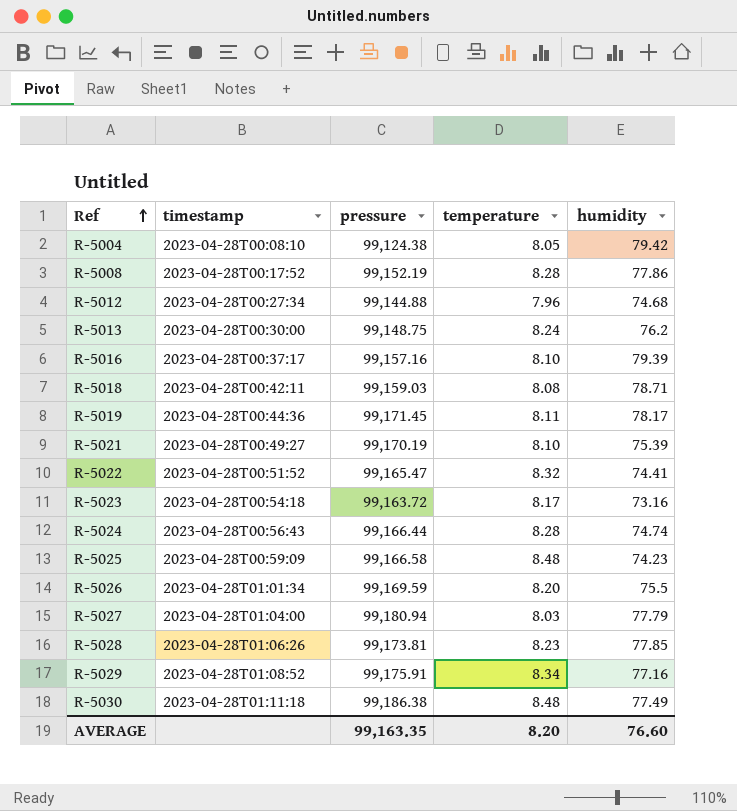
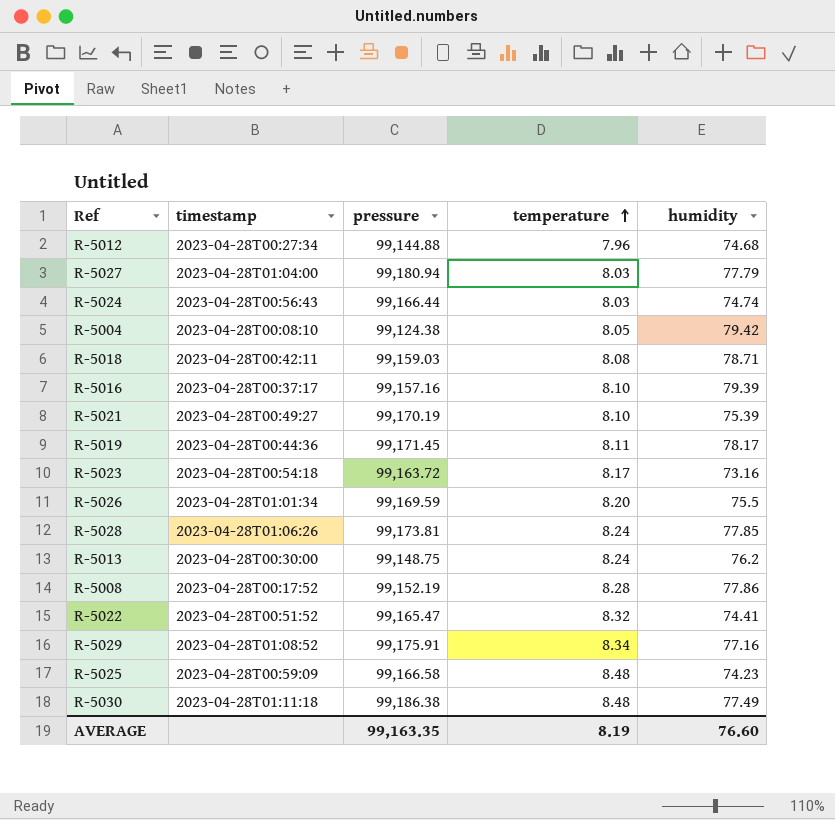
row order: Ref ascending -> temperature ascending
R-5024 | temperature: 8.28 -> 8.03
R-5028 | temperature: 8.23 -> 8.24
AVERAGE | temperature: 8.20 -> 8.19

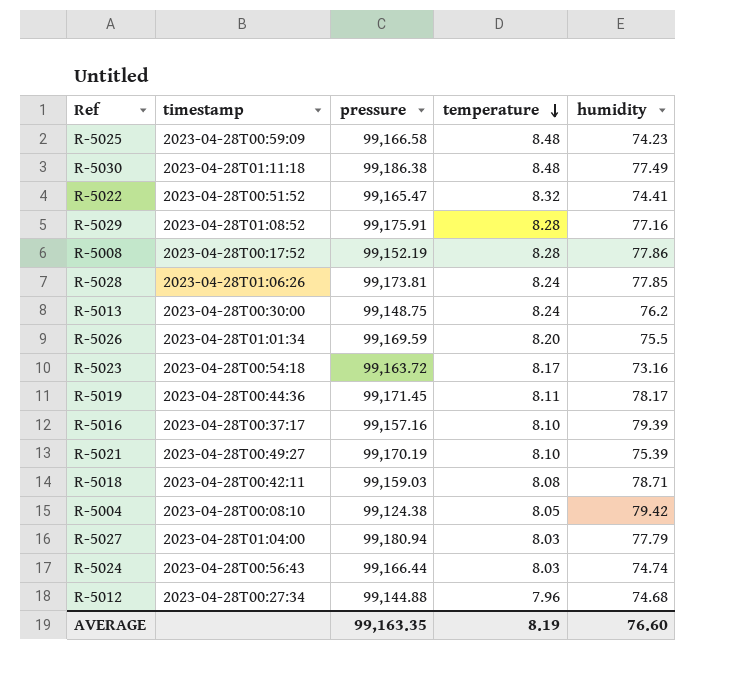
row order: temperature ascending -> temperature descending
R-5029 | temperature: 8.34 -> 8.28

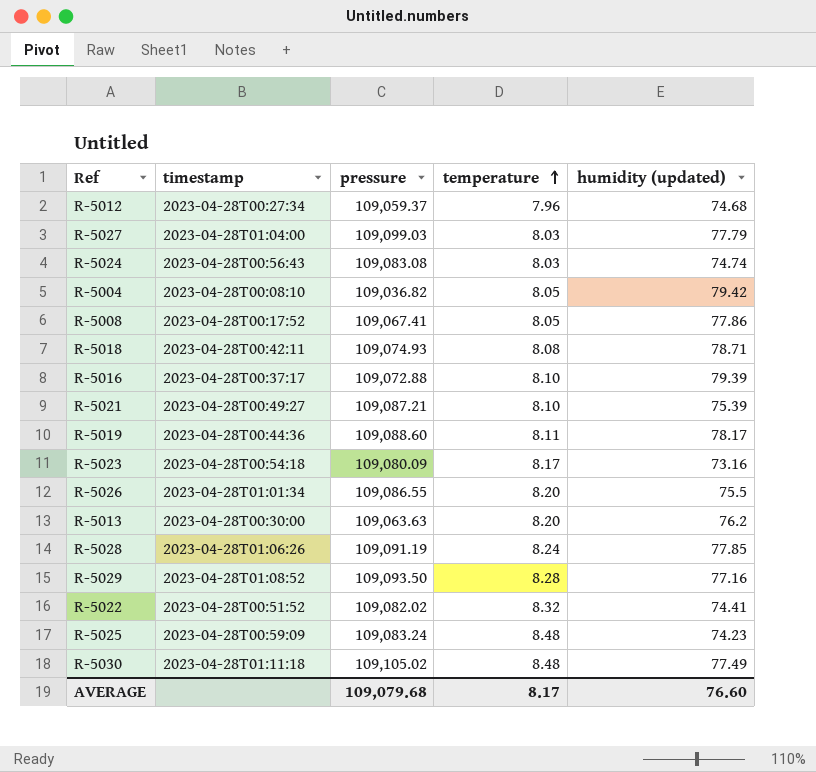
row order: temperature descending -> temperature ascending
column name: humidity -> humidity (updated)
R-5012 | pressure: 99,144.88 -> 109,059.37
R-5027 | pressure: 99,180.94 -> 109,099.03
R-5024 | pressure: 99,166.44 -> 109,083.08
R-5004 | pressure: 99,124.38 -> 109,036.82
R-5008 | pressure: 99,152.19 -> 109,067.41
R-5008 | temperature: 8.28 -> 8.05
R-5018 | pressure: 99,159.03 -> 109,074.93
R-5016 | pressure: 99,157.16 -> 109,072.88
R-5021 | pressure: 99,170.19 -> 109,087.21
R-5019 | pressure: 99,171.45 -> 109,088.60
R-5023 | pressure: 99,163.72 -> 109,080.09
R-5026 | pressure: 99,169.59 -> 109,086.55
R-5013 | pressure: 99,148.75 -> 109,063.63
R-5013 | temperature: 8.24 -> 8.20
R-5028 | pressure: 99,173.81 -> 109,091.19
R-5029 | pressure: 99,175.91 -> 109,093.50
R-5022 | pressure: 99,165.47 -> 109,082.02
R-5025 | pressure: 99,166.58 -> 109,083.24
R-5030 | pressure: 99,186.38 -> 109,105.02
AVERAGE | pressure: 99,163.35 -> 109,079.68
AVERAGE | temperature: 8.19 -> 8.17

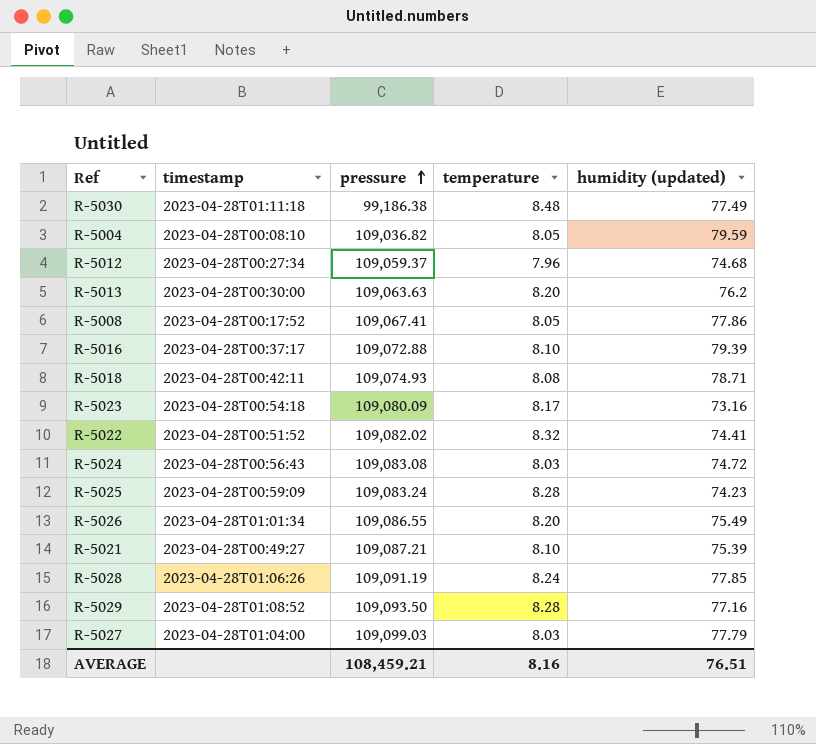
row order: temperature ascending -> pressure ascending
row R-5019: 2023-04-28T00:44:36 | 109,088.60 | 8.11 | 78.17 -> none
R-5030 | pressure: 109,105.02 -> 99,186.38
R-5004 | humidity (updated): 79.42 -> 79.59
R-5024 | humidity (updated): 74.74 -> 74.72
R-5025 | temperature: 8.48 -> 8.28
R-5026 | humidity (updated): 75.5 -> 75.49
AVERAGE | pressure: 109,079.68 -> 108,459.21
AVERAGE | temperature: 8.17 -> 8.16
AVERAGE | humidity (updated): 76.60 -> 76.51

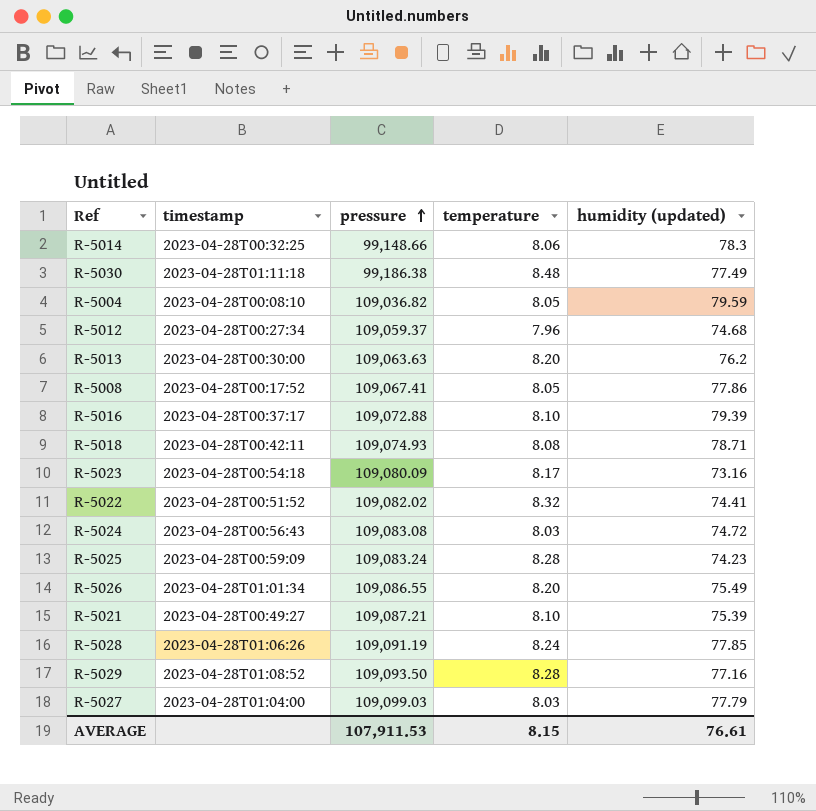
row R-5014: none -> 2023-04-28T00:32:25 | 99,148.66 | 8.06 | 78.3
AVERAGE | pressure: 108,459.21 -> 107,911.53
AVERAGE | temperature: 8.16 -> 8.15
AVERAGE | humidity (updated): 76.51 -> 76.61

